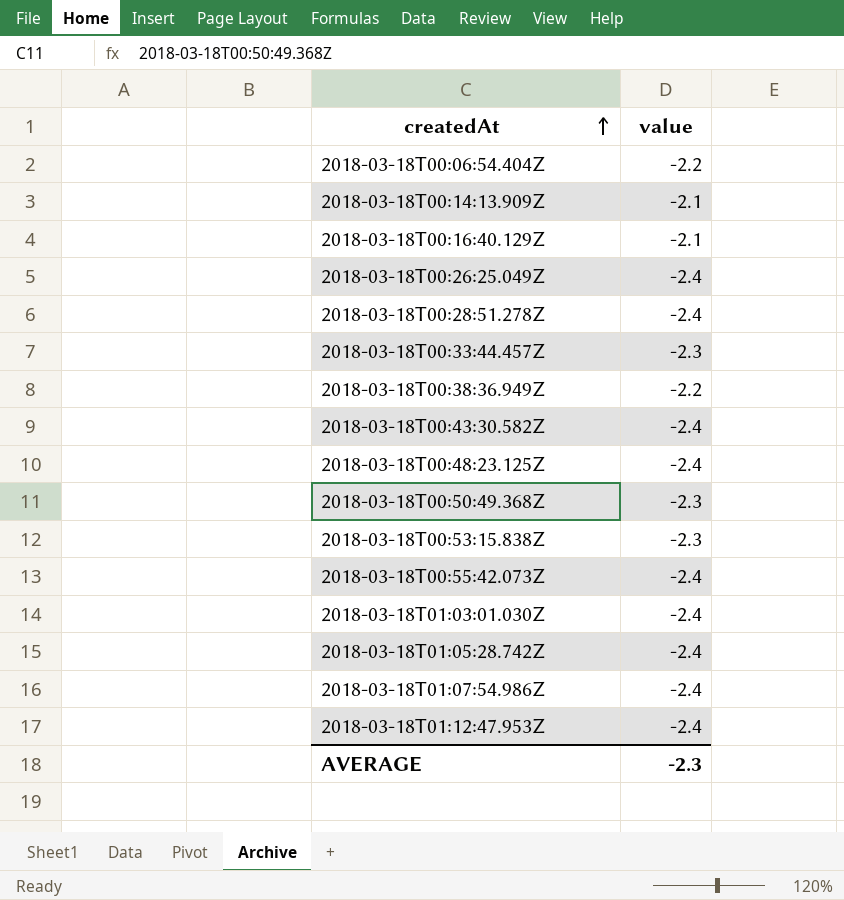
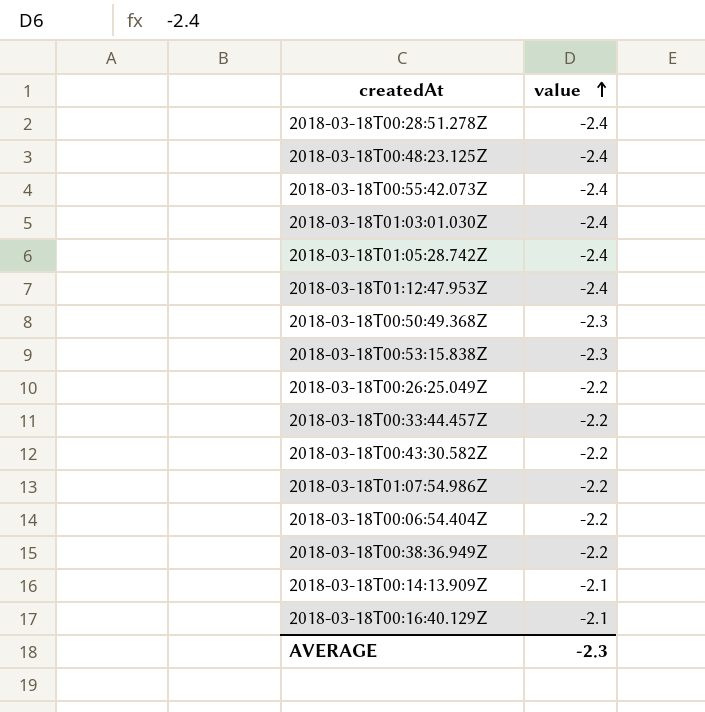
row order: createdAt ascending -> value ascending
2018-03-18T00:26:25.049Z | value: -2.4 -> -2.2
2018-03-18T00:33:44.457Z | value: -2.3 -> -2.2
2018-03-18T00:43:30.582Z | value: -2.4 -> -2.2
2018-03-18T01:07:54.986Z | value: -2.4 -> -2.2

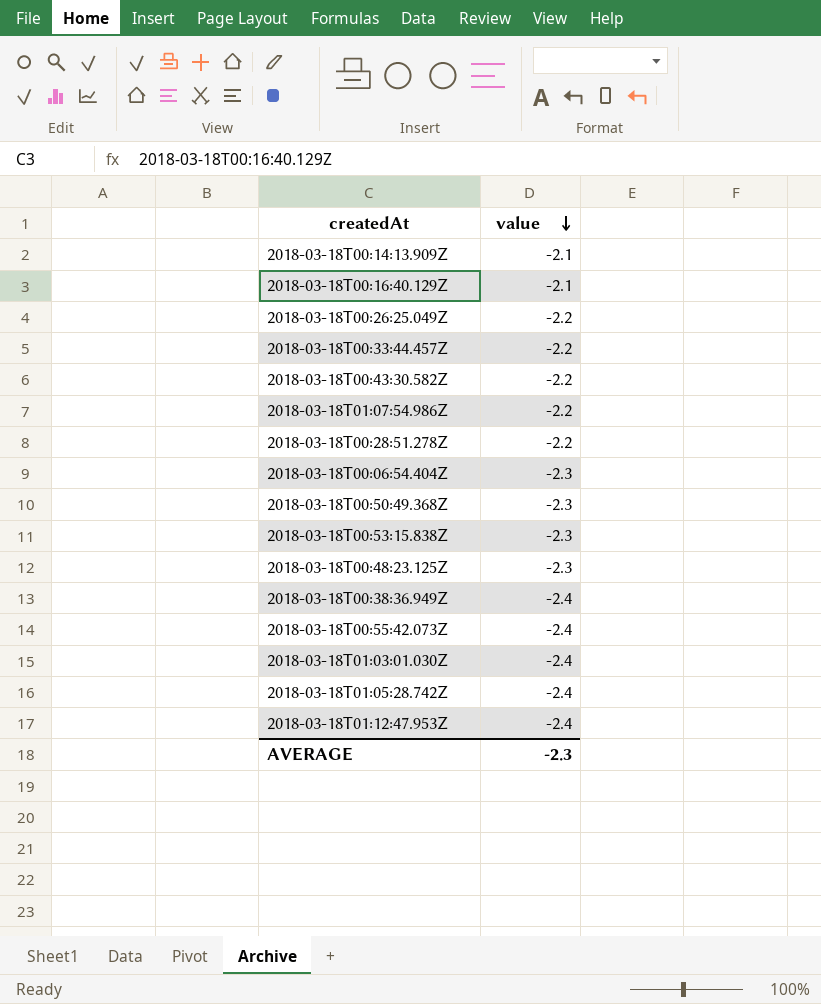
row order: value ascending -> value descending
2018-03-18T00:28:51.278Z | value: -2.4 -> -2.2
2018-03-18T00:06:54.404Z | value: -2.2 -> -2.3
2018-03-18T00:48:23.125Z | value: -2.4 -> -2.3
2018-03-18T00:38:36.949Z | value: -2.2 -> -2.4

